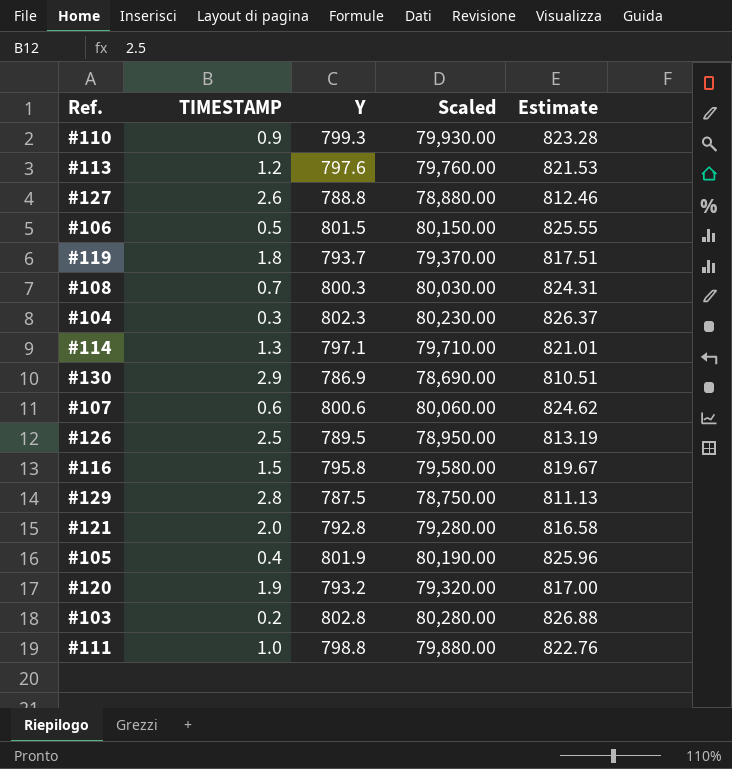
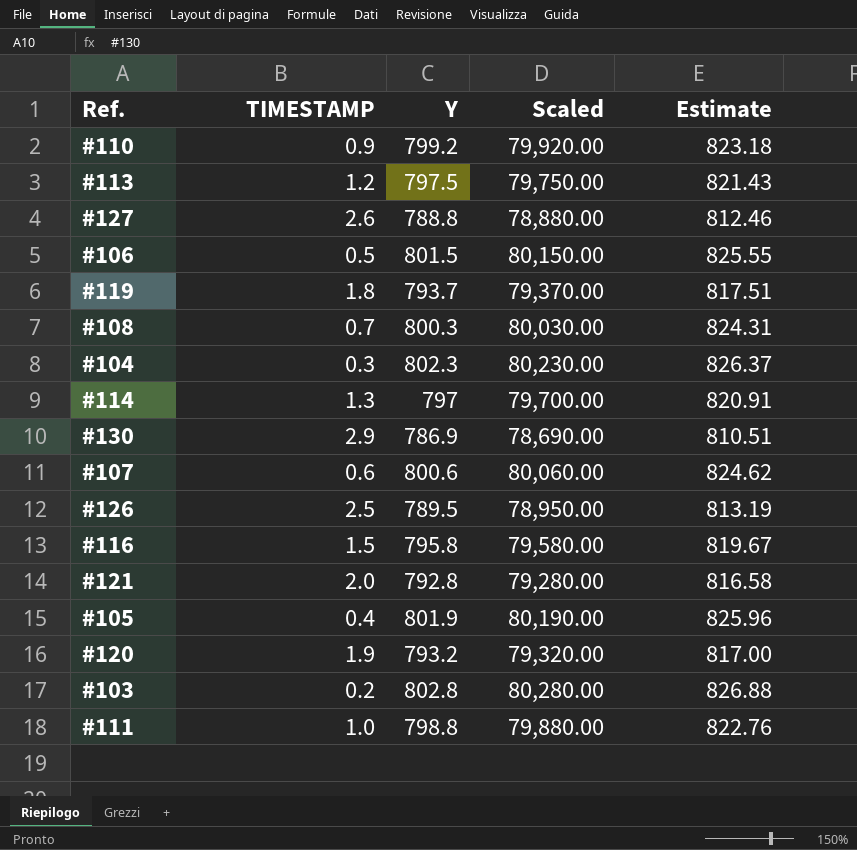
row #129: 2.8 | 787.5 | 78,750.00 | 811.13 -> none
#110 | Y: 799.3 -> 799.2
#110 | Scaled: 79,930.00 -> 79,920.00
#110 | Estimate: 823.28 -> 823.18
#113 | Y: 797.6 -> 797.5
#113 | Scaled: 79,760.00 -> 79,750.00
#113 | Estimate: 821.53 -> 821.43
#114 | Y: 797.1 -> 797
#114 | Scaled: 79,710.00 -> 79,700.00
#114 | Estimate: 821.01 -> 820.91

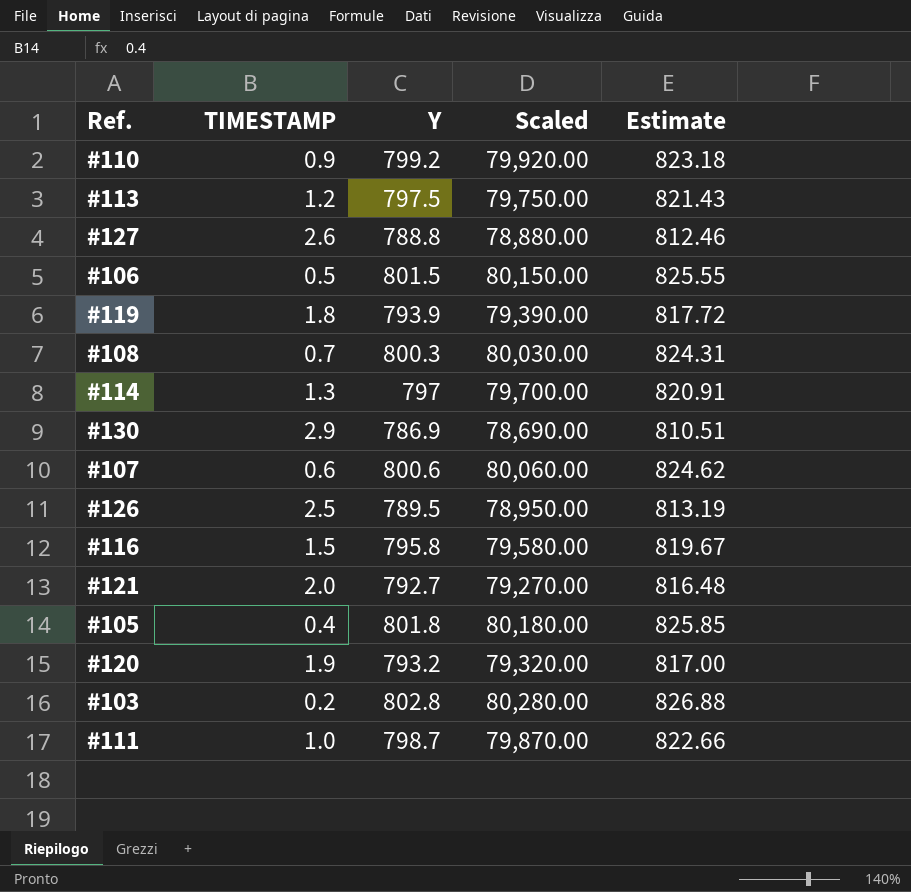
row #104: 0.3 | 802.3 | 80,230.00 | 826.37 -> none
#119 | Y: 793.7 -> 793.9
#119 | Scaled: 79,370.00 -> 79,390.00
#119 | Estimate: 817.51 -> 817.72
#121 | Y: 792.8 -> 792.7
#121 | Scaled: 79,280.00 -> 79,270.00
#121 | Estimate: 816.58 -> 816.48
#105 | Y: 801.9 -> 801.8
#105 | Scaled: 80,190.00 -> 80,180.00
#105 | Estimate: 825.96 -> 825.85
#111 | Y: 798.8 -> 798.7
#111 | Scaled: 79,880.00 -> 79,870.00
#111 | Estimate: 822.76 -> 822.66

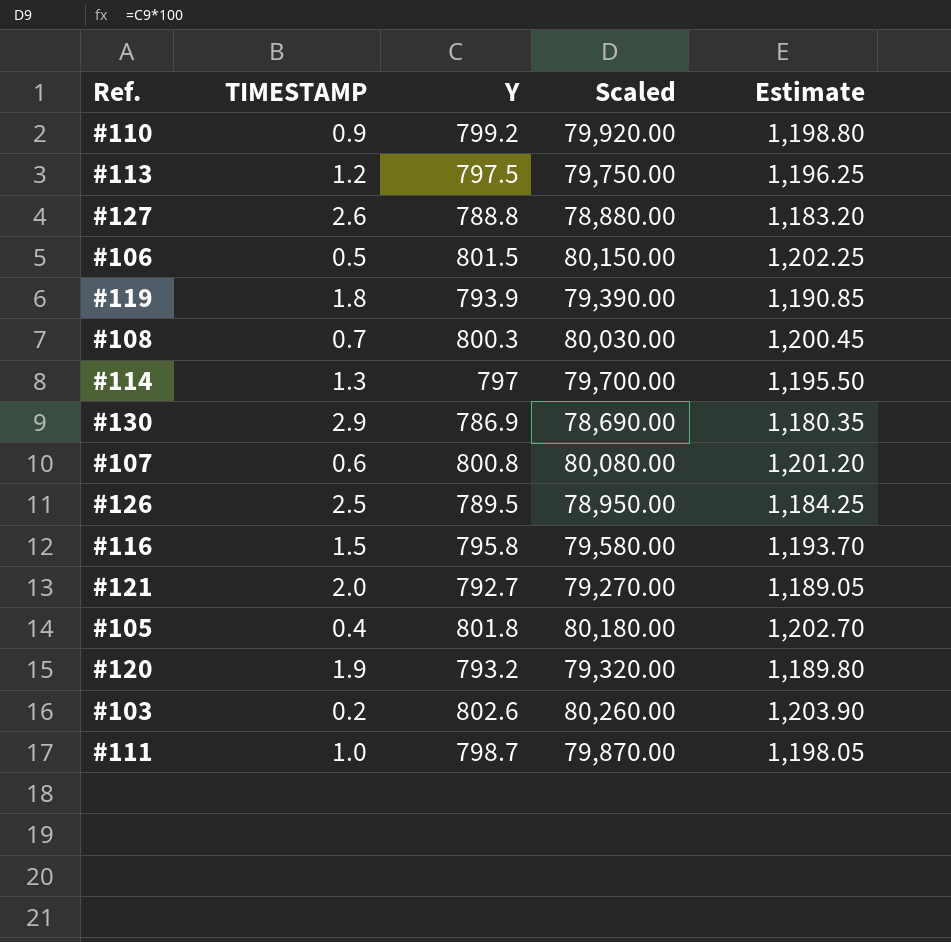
column Estimate | formula: [Y] * 1.03 -> [Y] * 1.5
#107 | Y: 800.6 -> 800.8
#107 | Scaled: 80,060.00 -> 80,080.00
#103 | Y: 802.8 -> 802.6
#103 | Scaled: 80,280.00 -> 80,260.00

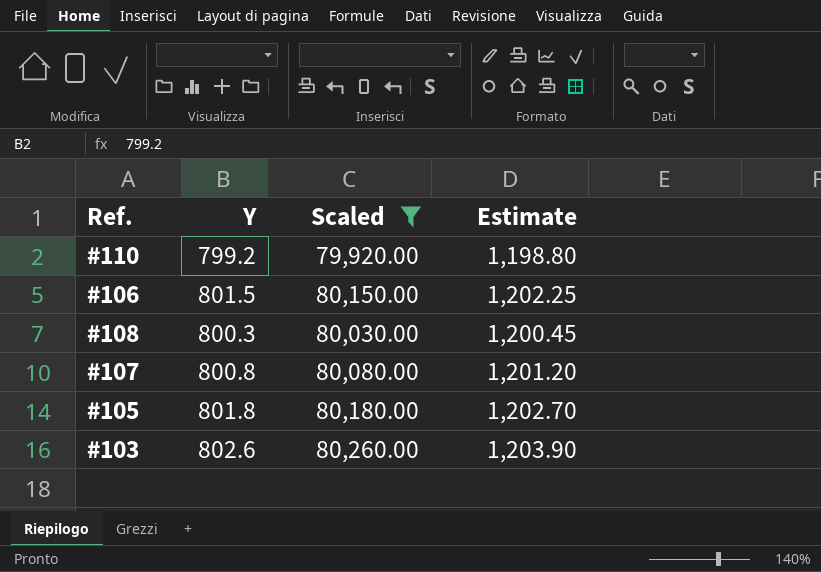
filter: none -> Scaled >= 79,920.00
column TIMESTAMP | position: 2 -> none

